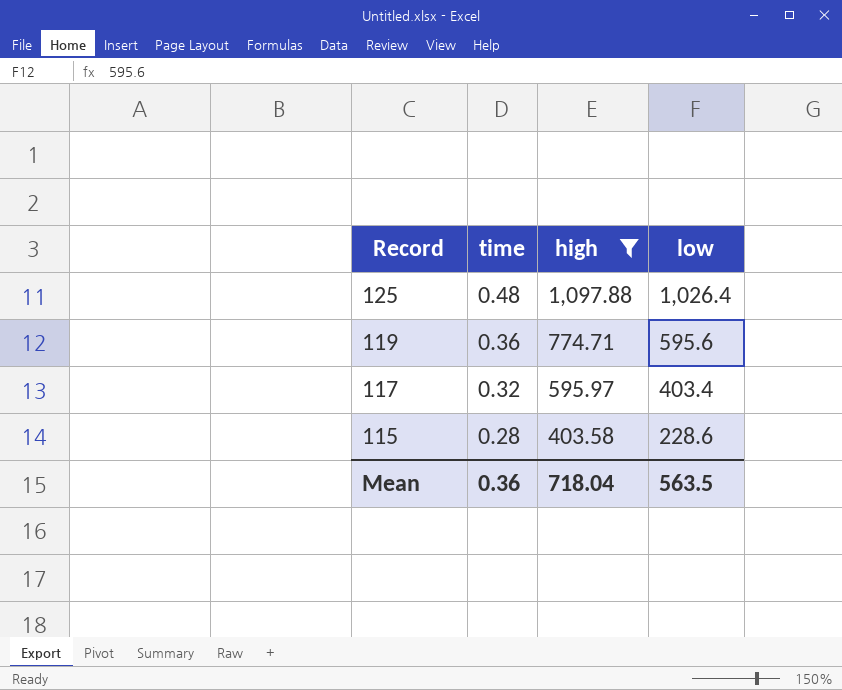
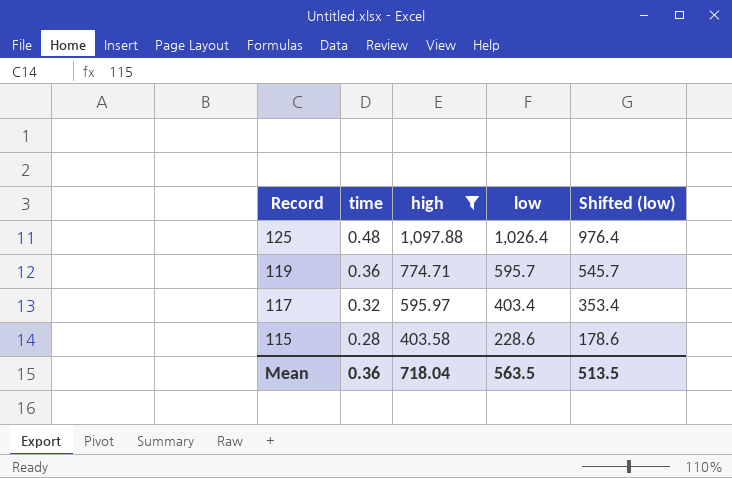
column Shifted (low) | formula: none -> [low] - 50
119 | low: 595.6 -> 595.7

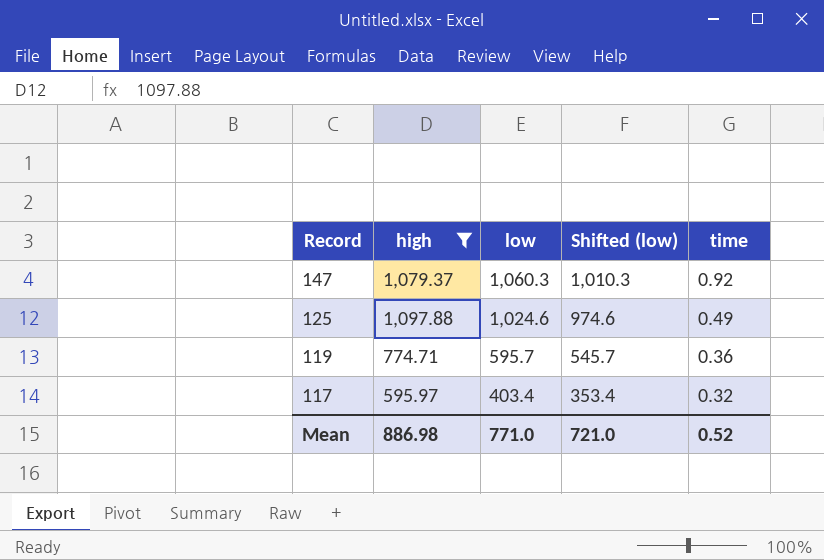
column time | position: 2 -> 5
row 115: 0.28 | 403.58 | 228.6 | 178.6 -> none
row 147: none -> 1,079.37 | 1,060.3 | 1,010.3 | 0.92
125 | low: 1,026.4 -> 1,024.6
125 | Shifted (low): 976.4 -> 974.6
125 | time: 0.48 -> 0.49
Mean | high: 718.04 -> 886.98
Mean | low: 563.5 -> 771.0
Mean | Shifted (low): 513.5 -> 721.0
Mean | time: 0.36 -> 0.52

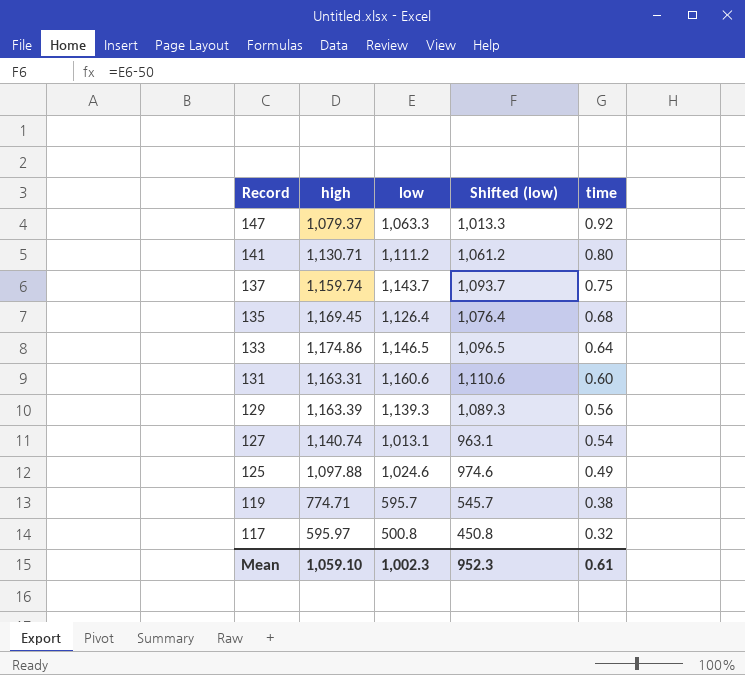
filter: high <= 1,097.88 -> none
147 | low: 1,060.3 -> 1,063.3
147 | Shifted (low): 1,010.3 -> 1,013.3
119 | time: 0.36 -> 0.38
117 | low: 403.4 -> 500.8
117 | Shifted (low): 353.4 -> 450.8
Mean | high: 886.98 -> 1,059.10
Mean | low: 771.0 -> 1,002.3
Mean | Shifted (low): 721.0 -> 952.3
Mean | time: 0.52 -> 0.61

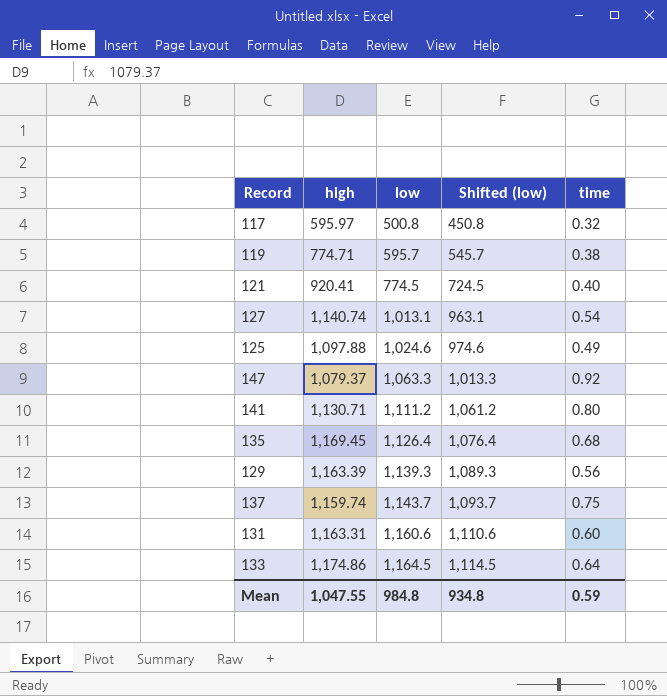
row order: Record descending -> low ascending
row 121: none -> 920.41 | 774.5 | 724.5 | 0.40
133 | low: 1,146.5 -> 1,164.5
133 | Shifted (low): 1,096.5 -> 1,114.5
Mean | high: 1,059.10 -> 1,047.55
Mean | low: 1,002.3 -> 984.8
Mean | Shifted (low): 952.3 -> 934.8
Mean | time: 0.61 -> 0.59

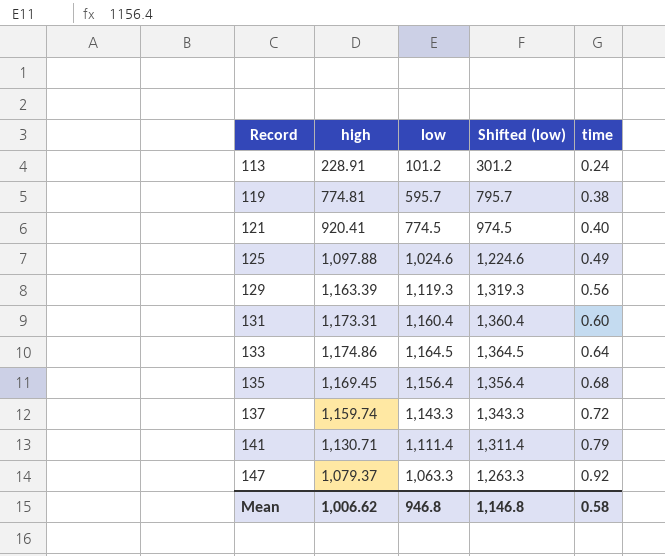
row order: low ascending -> Record ascending
column Shifted (low) | formula: [low] - 50 -> [low] + 200
row 117: 595.97 | 500.8 | 450.8 | 0.32 -> none
row 127: 1,140.74 | 1,013.1 | 963.1 | 0.54 -> none
row 113: none -> 228.91 | 101.2 | 301.2 | 0.24
119 | high: 774.71 -> 774.81
129 | low: 1,139.3 -> 1,119.3
131 | high: 1,163.31 -> 1,173.31
131 | low: 1,160.6 -> 1,160.4
135 | low: 1,126.4 -> 1,156.4
137 | low: 1,143.7 -> 1,143.3
137 | time: 0.75 -> 0.72
141 | low: 1,111.2 -> 1,111.4
141 | time: 0.80 -> 0.79
Mean | high: 1,047.55 -> 1,006.62
Mean | low: 984.8 -> 946.8
Mean | Shifted (low): 934.8 -> 1,146.8
Mean | time: 0.59 -> 0.58

